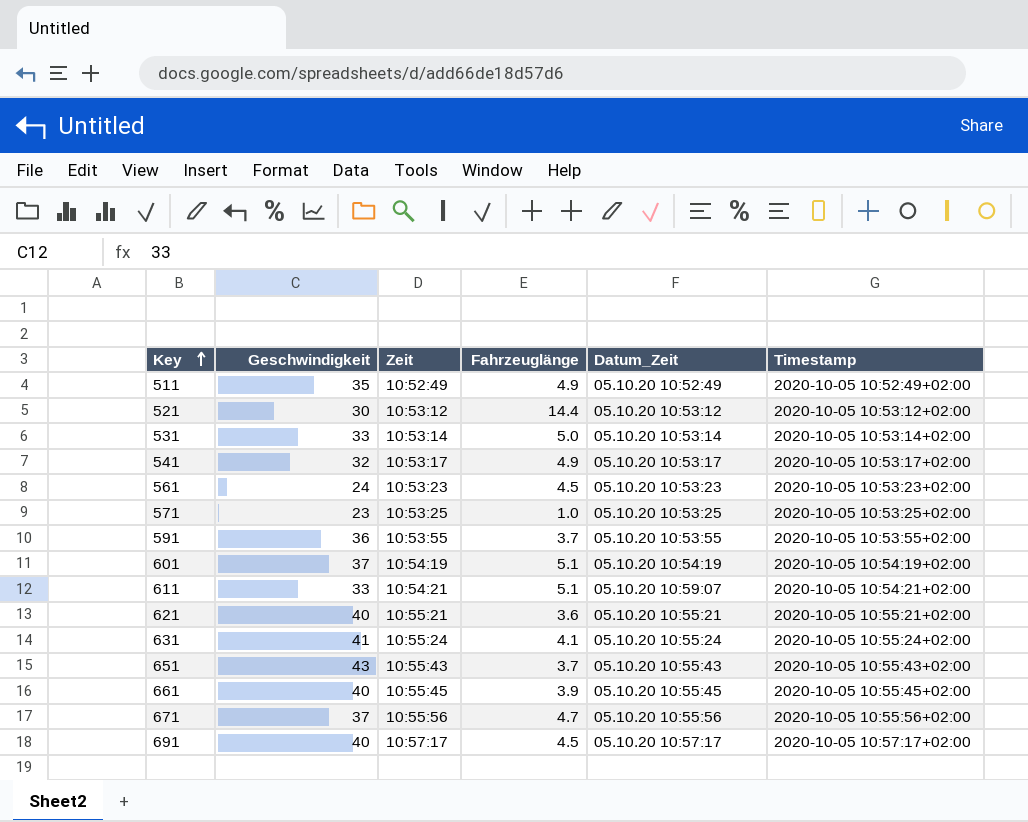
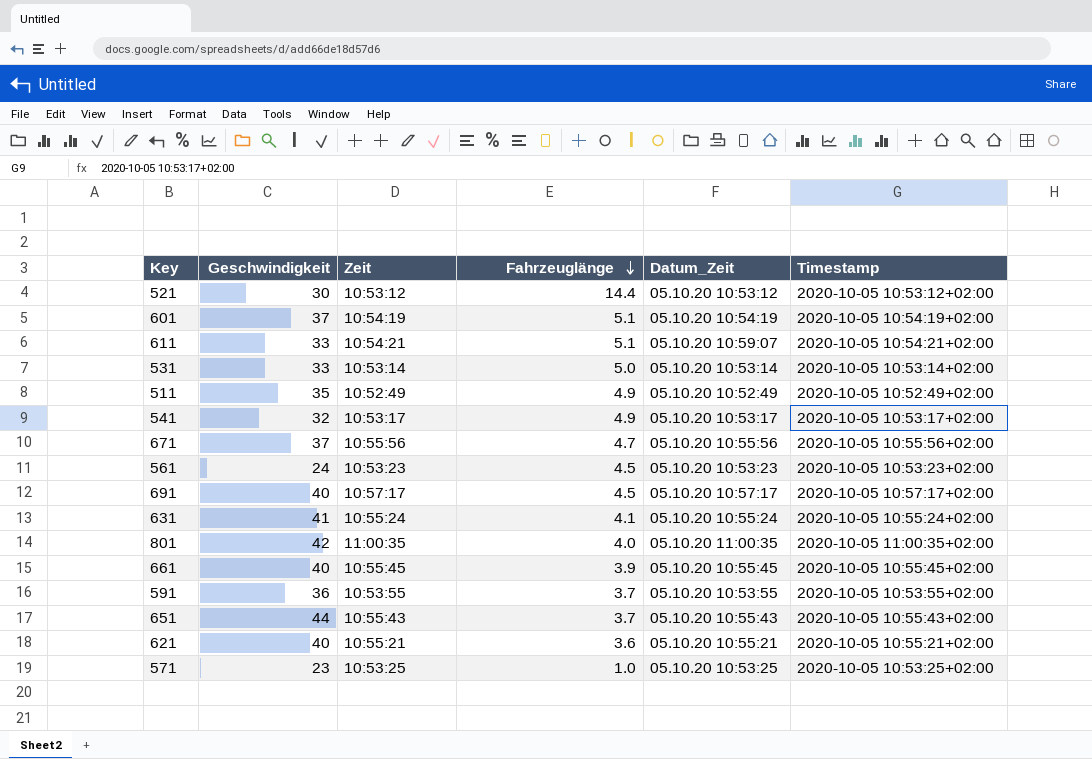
row order: Key ascending -> Fahrzeuglänge descending
row 801: none -> 42 | 11:00:35 | 4.0 | 05.10.20 11:00:35 | 2020-10-05 11:00:35+02:00
651 | Geschwindigkeit: 43 -> 44

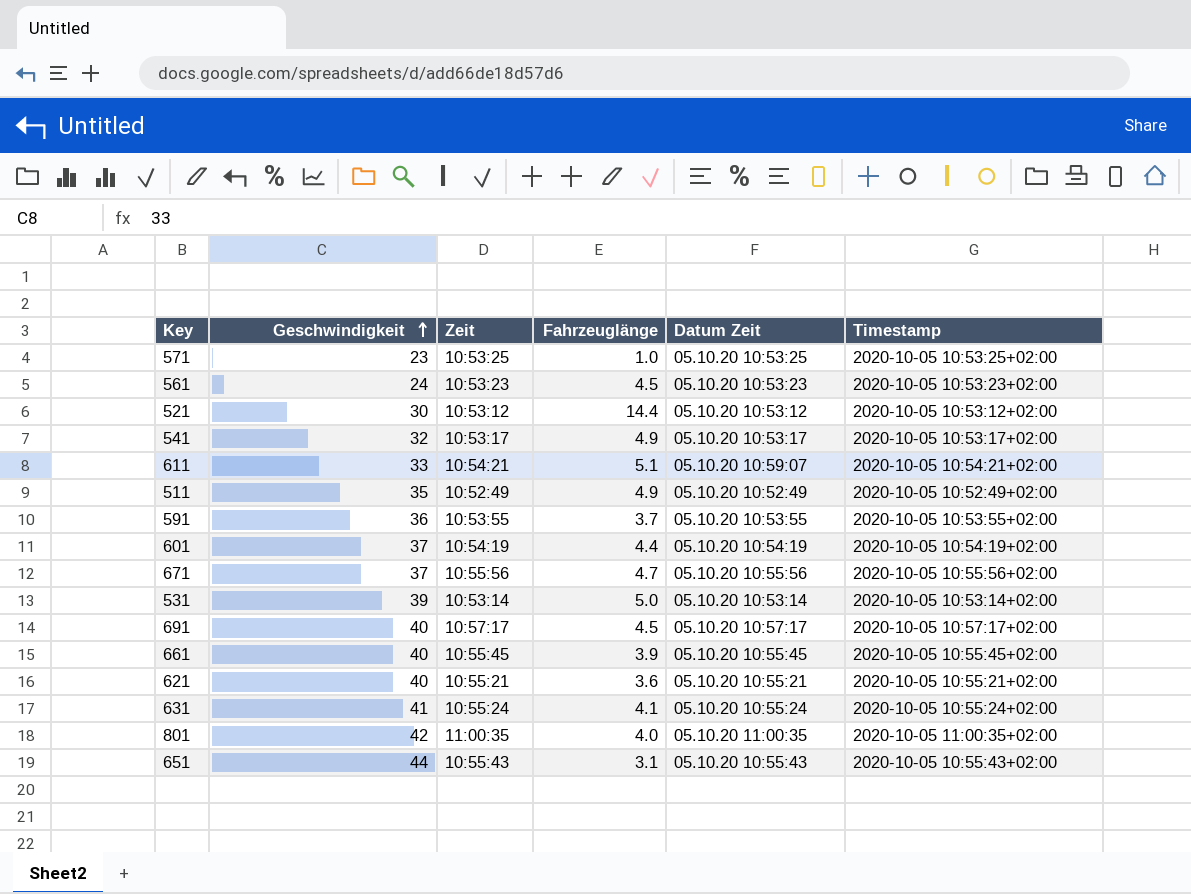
row order: Fahrzeuglänge descending -> Geschwindigkeit ascending
column name: Datum_Zeit -> Datum Zeit
601 | Fahrzeuglänge: 5.1 -> 4.4
531 | Geschwindigkeit: 33 -> 39
651 | Fahrzeuglänge: 3.7 -> 3.1

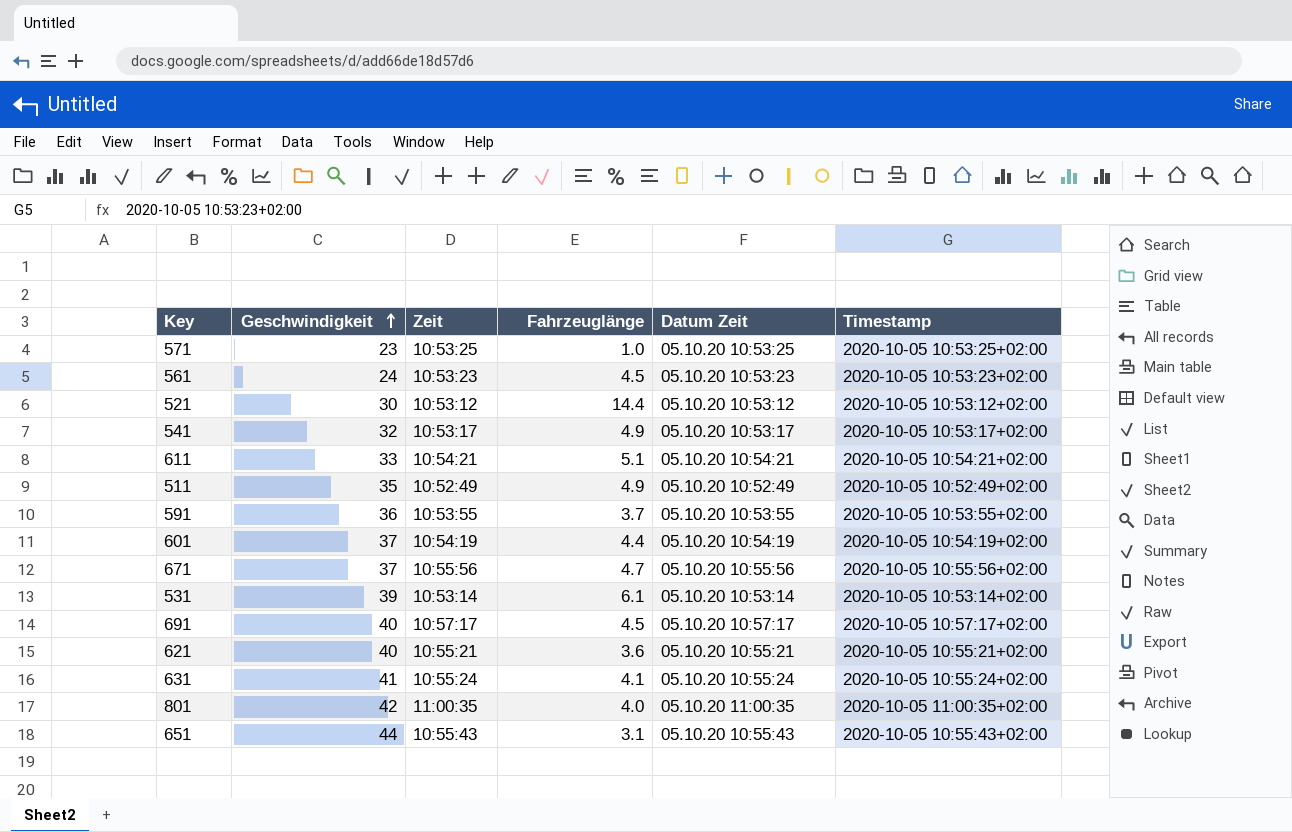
row 661: 40 | 10:55:45 | 3.9 | 05.10.20 10:55:45 | 2020-10-05 10:55:45+02:00 -> none
611 | Datum Zeit: 05.10.20 10:59:07 -> 05.10.20 10:54:21
531 | Fahrzeuglänge: 5.0 -> 6.1

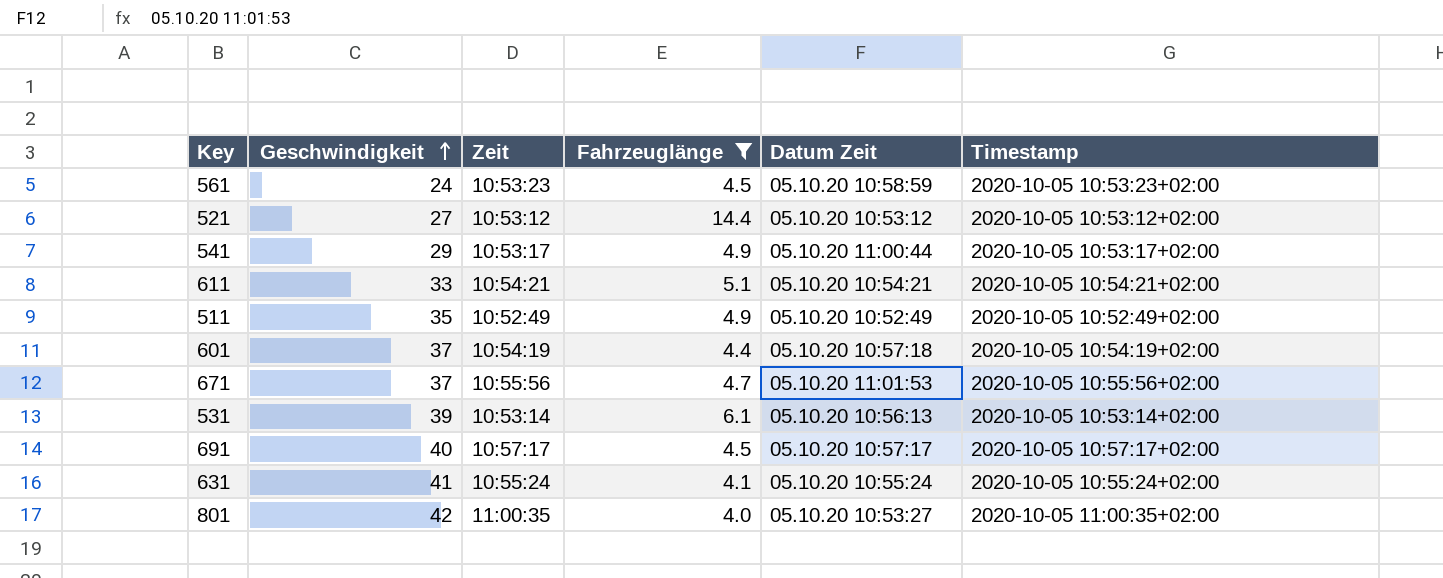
filter: none -> Fahrzeuglänge >= 4.0
561 | Datum Zeit: 05.10.20 10:53:23 -> 05.10.20 10:58:59
521 | Geschwindigkeit: 30 -> 27
541 | Geschwindigkeit: 32 -> 29
541 | Datum Zeit: 05.10.20 10:53:17 -> 05.10.20 11:00:44
601 | Datum Zeit: 05.10.20 10:54:19 -> 05.10.20 10:57:18
671 | Datum Zeit: 05.10.20 10:55:56 -> 05.10.20 11:01:53
531 | Datum Zeit: 05.10.20 10:53:14 -> 05.10.20 10:56:13
801 | Datum Zeit: 05.10.20 11:00:35 -> 05.10.20 10:53:27

